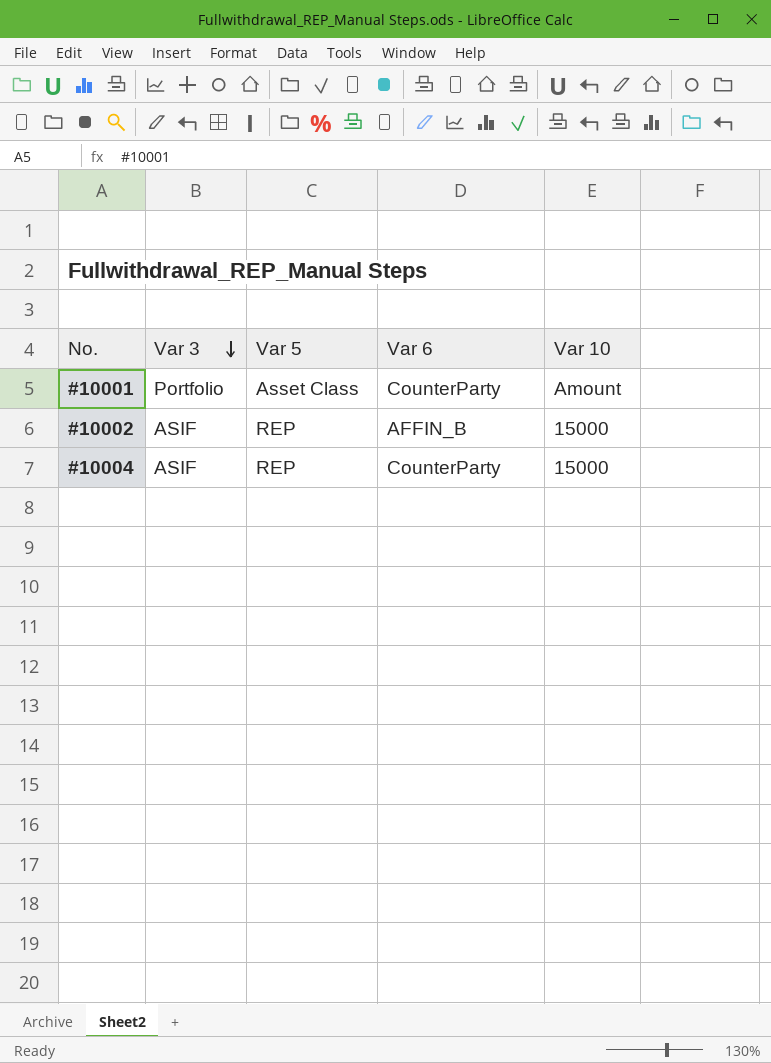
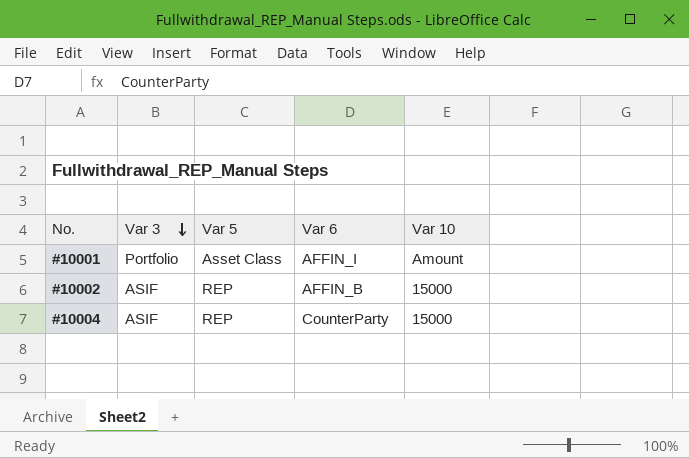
#10001 | Var 6: CounterParty -> AFFIN_I

